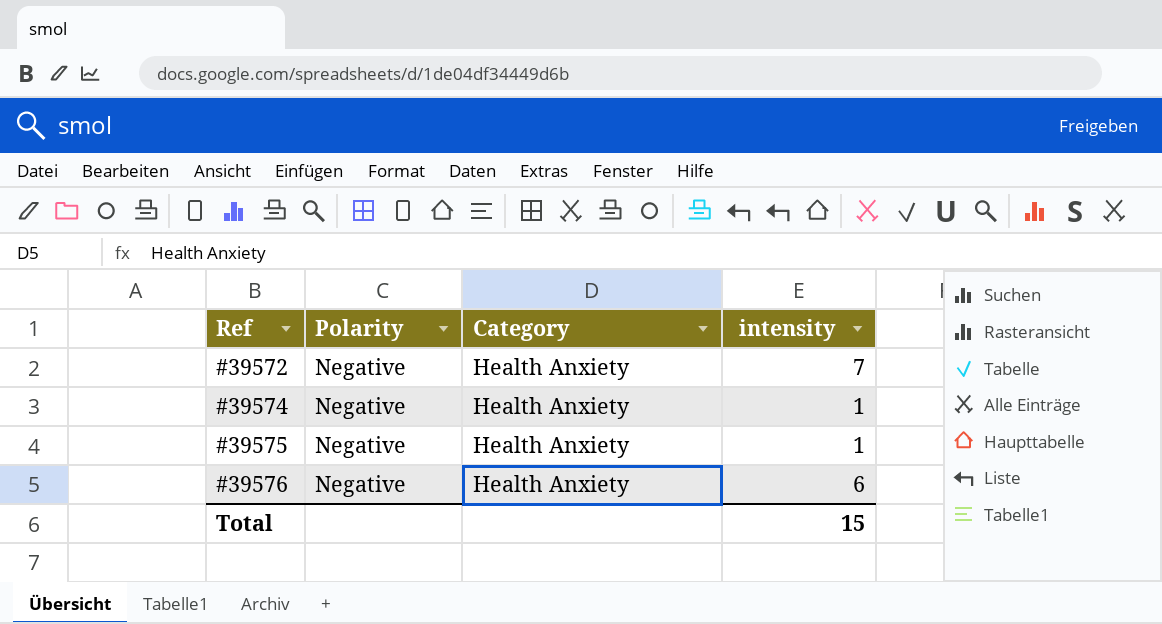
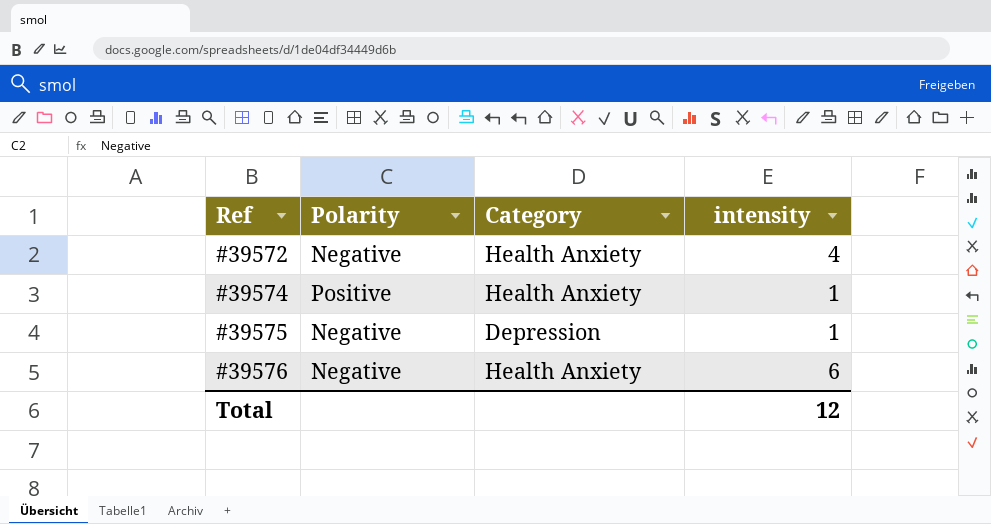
#39572 | intensity: 7 -> 4
#39574 | Polarity: Negative -> Positive
#39575 | Category: Health Anxiety -> Depression
Total | intensity: 15 -> 12

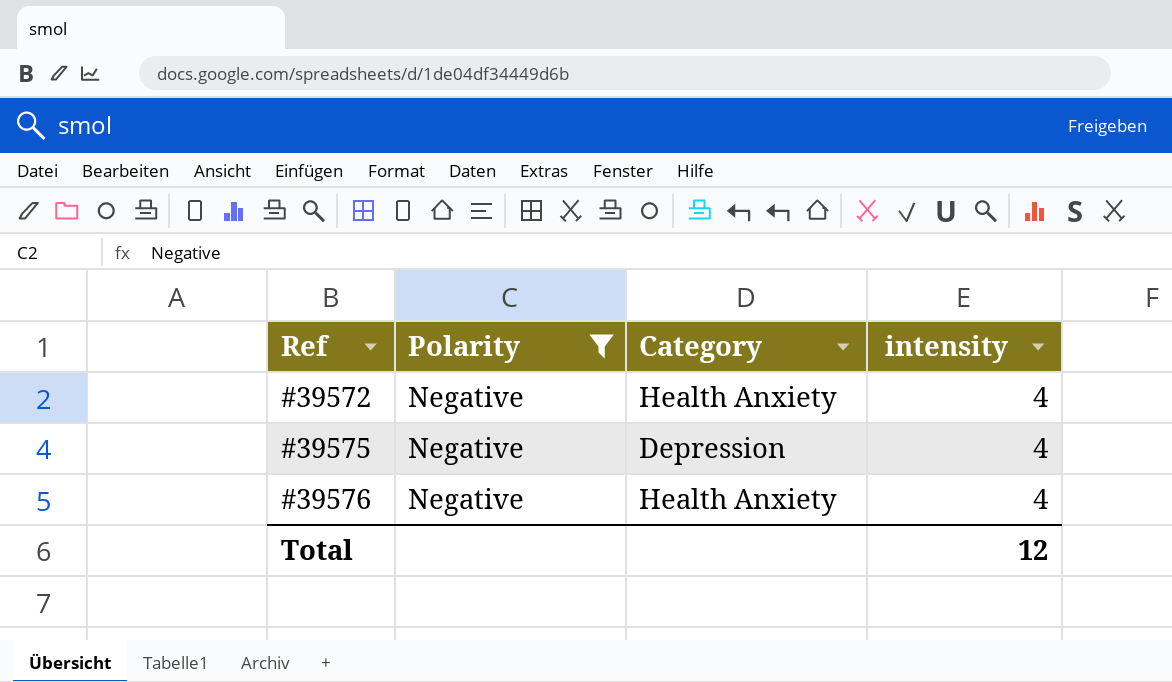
filter: none -> Polarity = Negative
#39575 | intensity: 1 -> 4
#39576 | intensity: 6 -> 4

